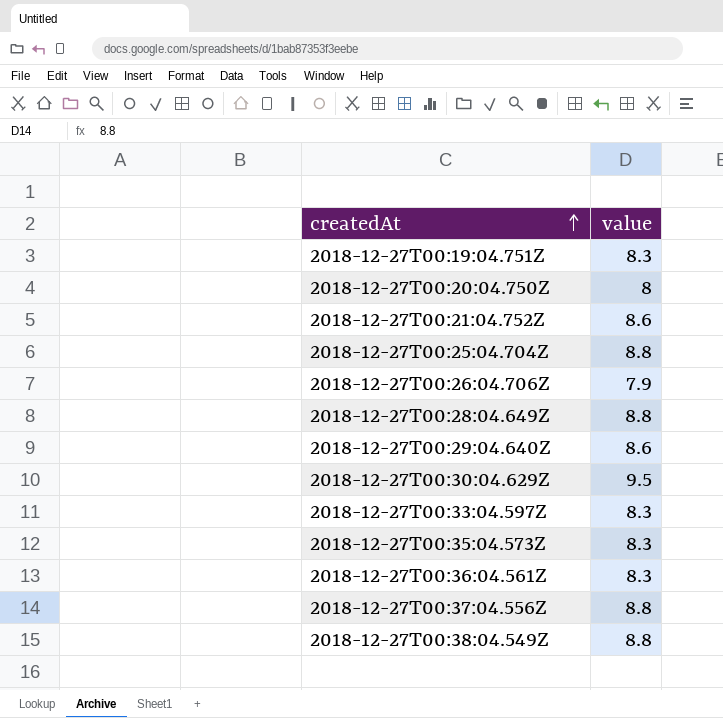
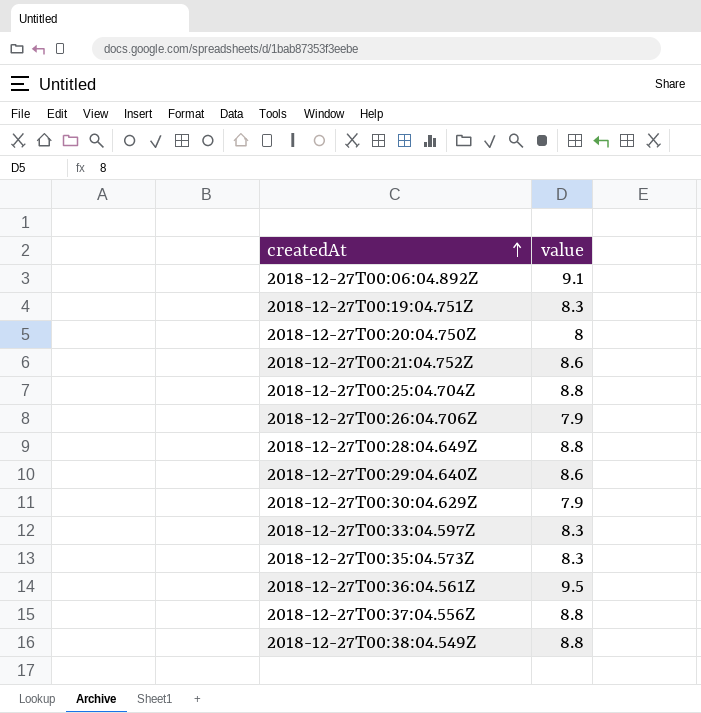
row 2018-12-27T00:06:04.892Z: none -> 9.1
2018-12-27T00:30:04.629Z | value: 9.5 -> 7.9
2018-12-27T00:36:04.561Z | value: 8.3 -> 9.5

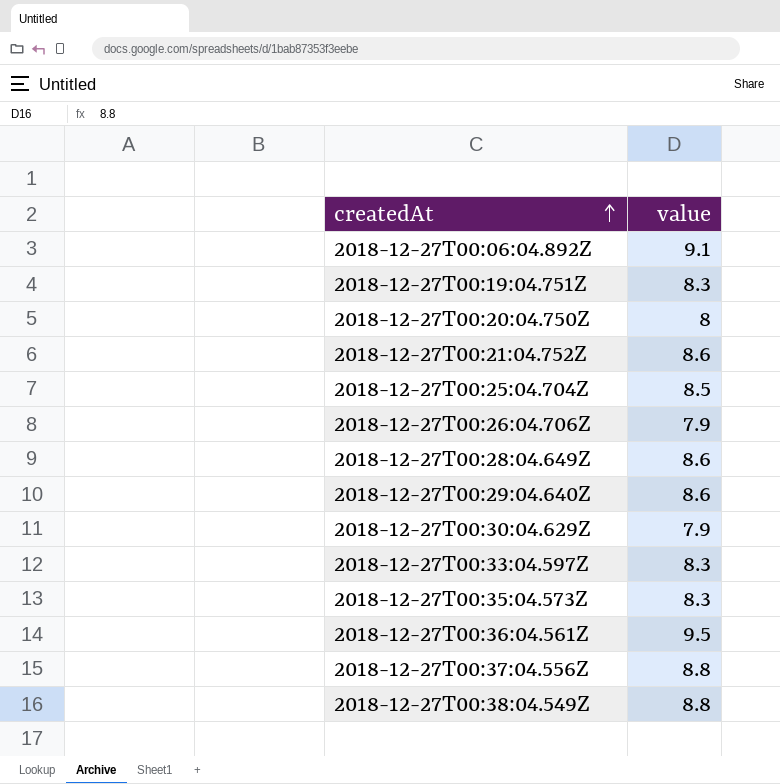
2018-12-27T00:25:04.704Z | value: 8.8 -> 8.5
2018-12-27T00:28:04.649Z | value: 8.8 -> 8.6

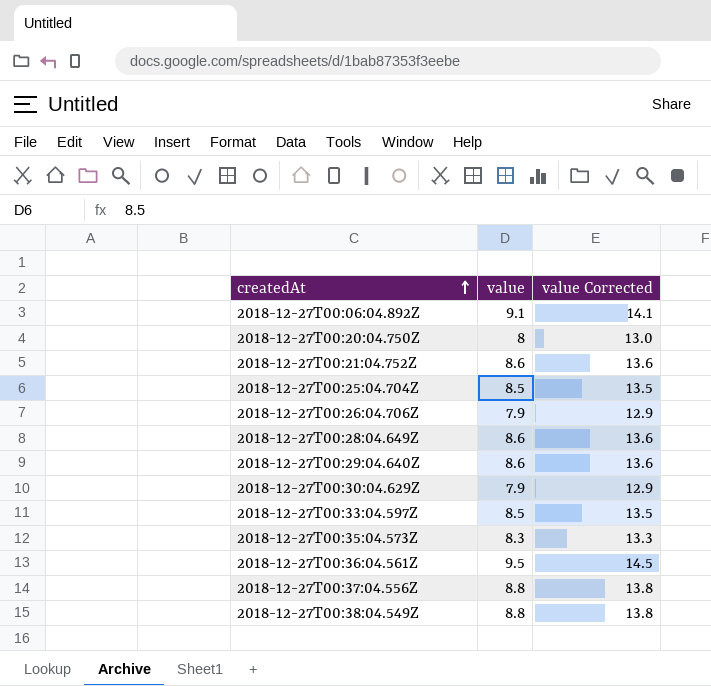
column value Corrected | formula: none -> [value] + 5
row 2018-12-27T00:19:04.751Z: 8.3 -> none
2018-12-27T00:33:04.597Z | value: 8.3 -> 8.5

